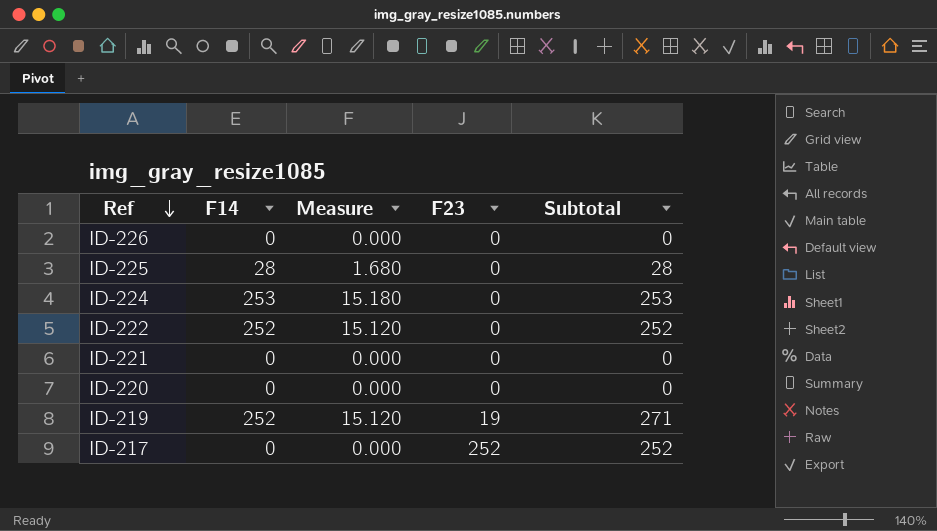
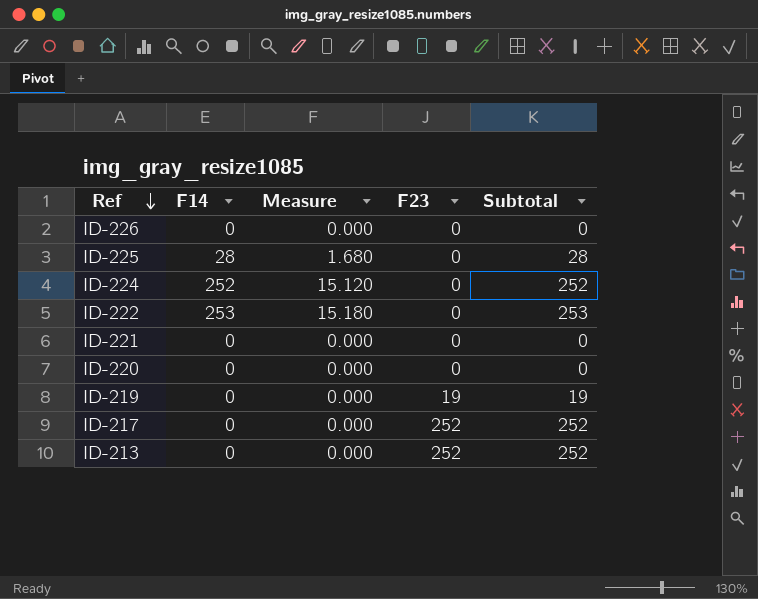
ID-224 | F14: 253 -> 252
ID-224 | Measure: 15.180 -> 15.120
ID-224 | Subtotal: 253 -> 252
ID-222 | F14: 252 -> 253
ID-222 | Measure: 15.120 -> 15.180
ID-222 | Subtotal: 252 -> 253
ID-219 | F14: 252 -> 0
ID-219 | Measure: 15.120 -> 0.000
ID-219 | Subtotal: 271 -> 19
row ID-213: none -> 0 | 0.000 | 252 | 252

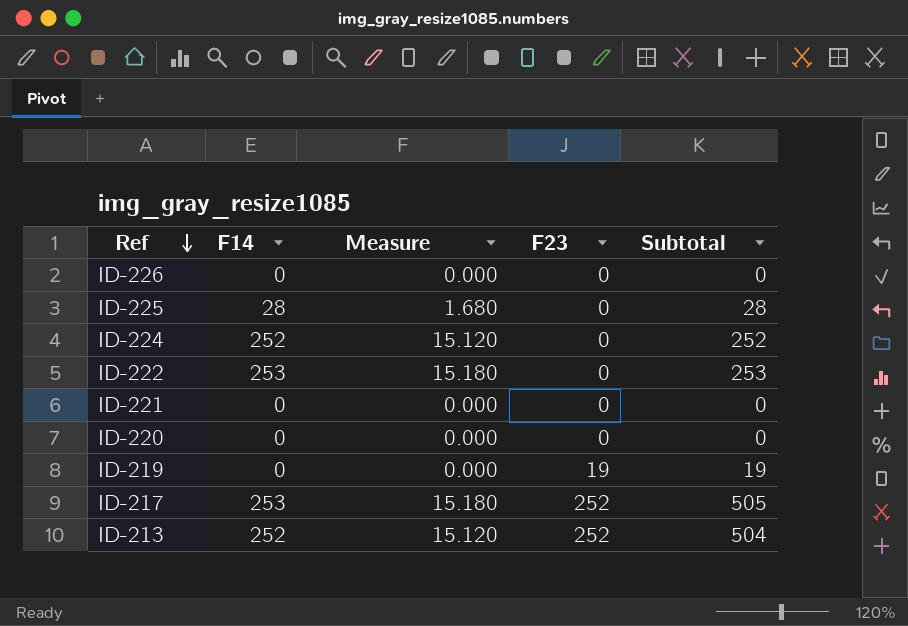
ID-217 | F14: 0 -> 253
ID-217 | Measure: 0.000 -> 15.180
ID-217 | Subtotal: 252 -> 505
ID-213 | F14: 0 -> 252
ID-213 | Measure: 0.000 -> 15.120
ID-213 | Subtotal: 252 -> 504

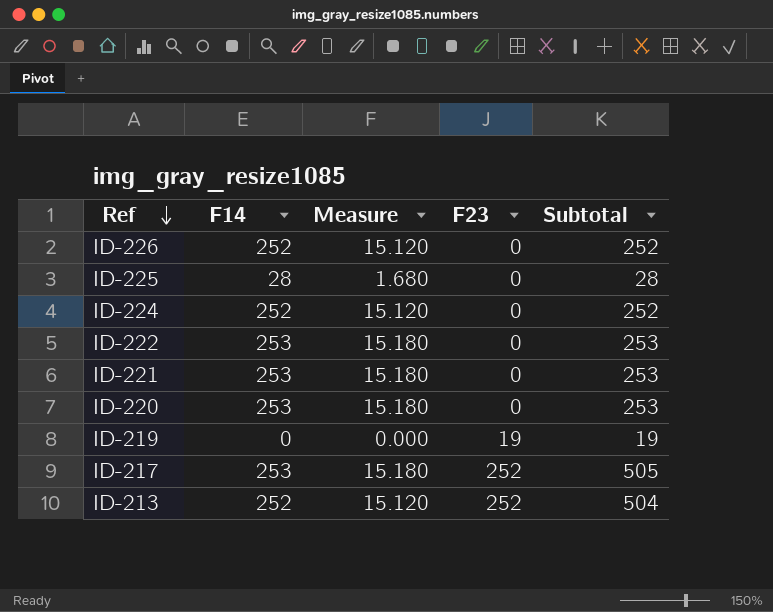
ID-226 | F14: 0 -> 252
ID-226 | Measure: 0.000 -> 15.120
ID-226 | Subtotal: 0 -> 252
ID-221 | F14: 0 -> 253
ID-221 | Measure: 0.000 -> 15.180
ID-221 | Subtotal: 0 -> 253
ID-220 | F14: 0 -> 253
ID-220 | Measure: 0.000 -> 15.180
ID-220 | Subtotal: 0 -> 253

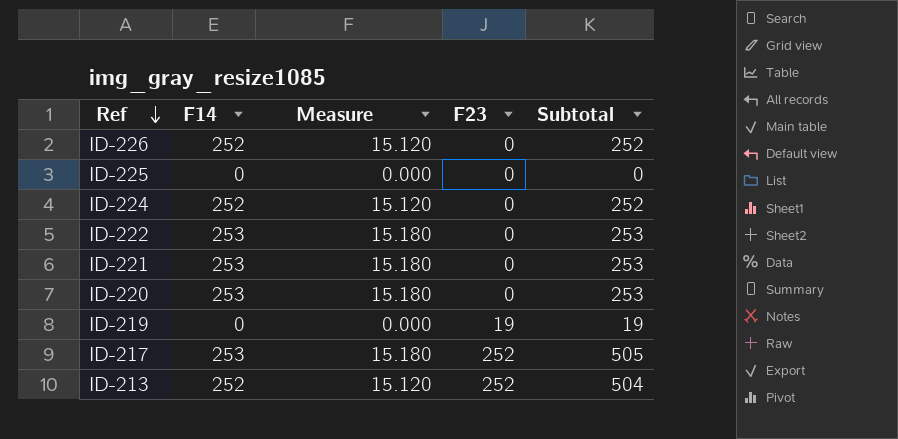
ID-225 | F14: 28 -> 0
ID-225 | Measure: 1.680 -> 0.000
ID-225 | Subtotal: 28 -> 0

